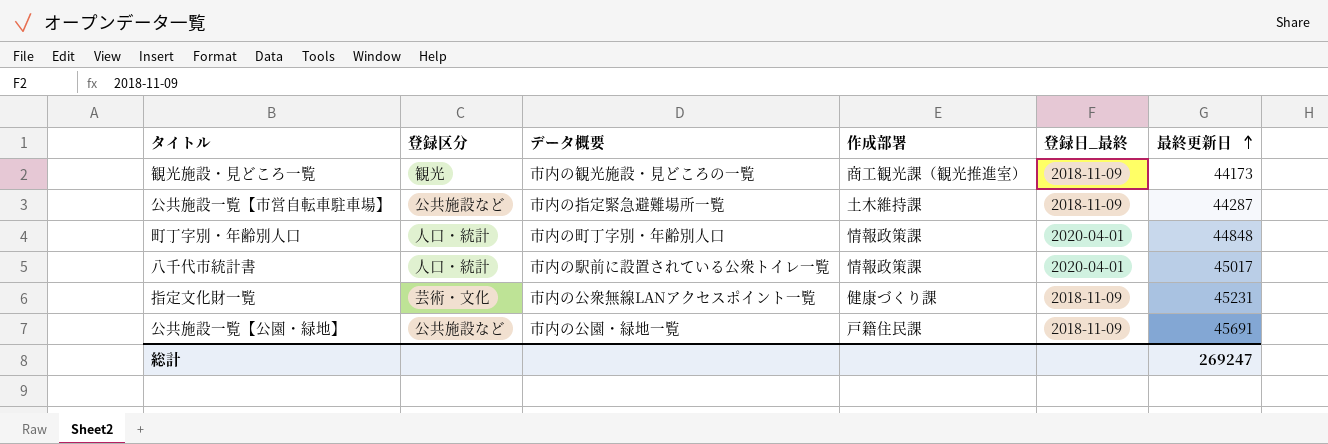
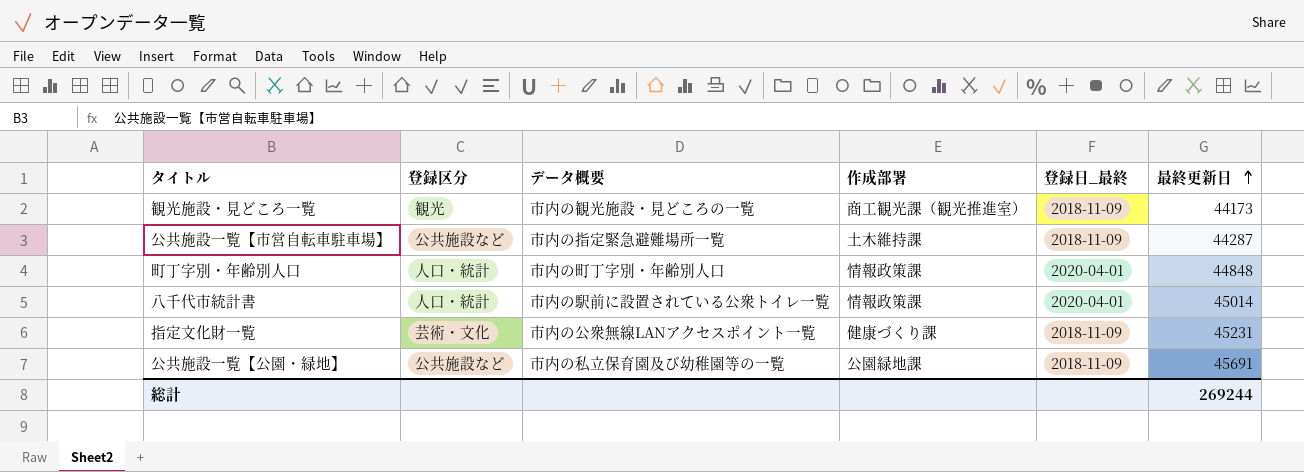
八千代市統計書 | 最終更新日: 45017 -> 45014
公共施設一覧【公園・緑地】 | データ概要: 市内の公園・緑地一覧 -> 市内の私立保育園及び幼稚園等の一覧
公共施設一覧【公園・緑地】 | 作成部署: 戸籍住民課 -> 公園緑地課
総計 | 最終更新日: 269247 -> 269244

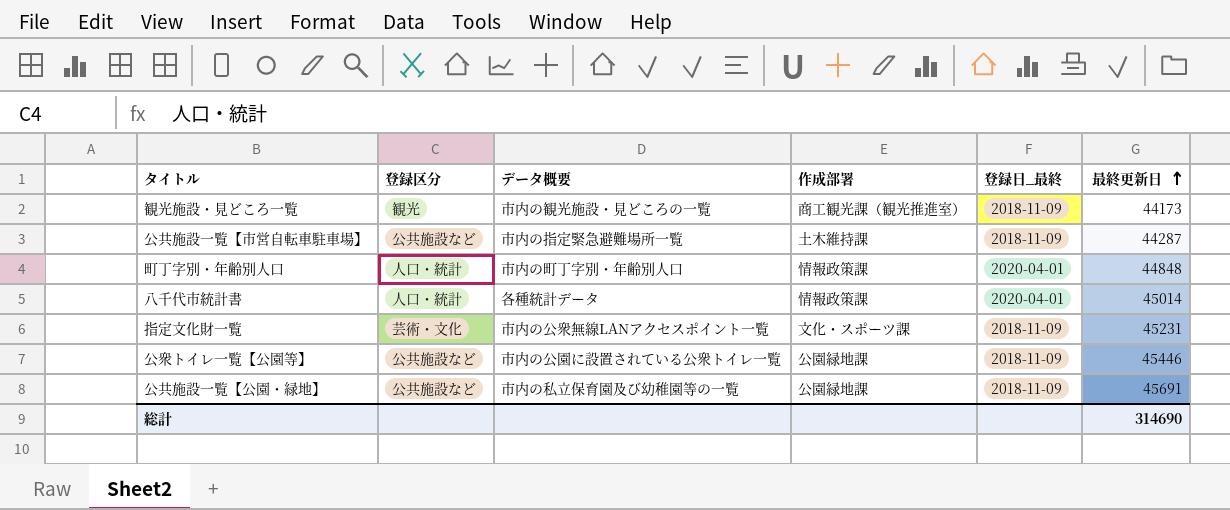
八千代市統計書 | データ概要: 市内の駅前に設置されている公衆トイレ一覧 -> 各種統計データ
指定文化財一覧 | 作成部署: 健康づくり課 -> 文化・スポーツ課
row 公衆トイレ一覧【公園等】: none -> 公共施設など | 市内の公園に設置されている公衆トイレ一覧 | 公園緑地課 | 2018-11-09 | 45446
総計 | 最終更新日: 269244 -> 314690

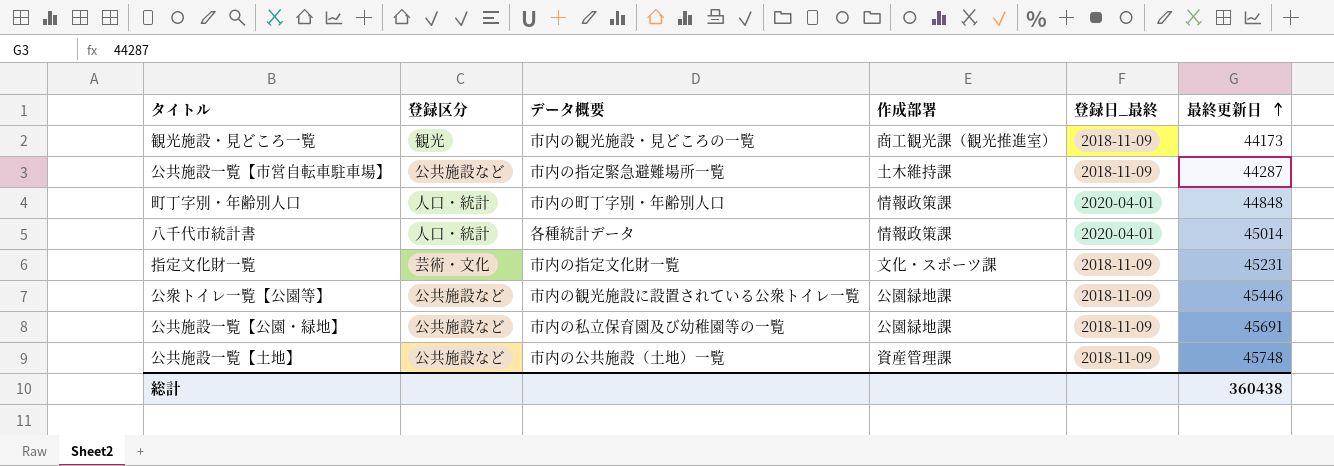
指定文化財一覧 | データ概要: 市内の公衆無線LANアクセスポイント一覧 -> 市内の指定文化財一覧
公衆トイレ一覧【公園等】 | データ概要: 市内の公園に設置されている公衆トイレ一覧 -> 市内の観光施設に設置されている公衆トイレ一覧
row 公共施設一覧【土地】: none -> 公共施設など | 市内の公共施設（土地）一覧 | 資産管理課 | 2018-11-09 | 45748
総計 | 最終更新日: 314690 -> 360438

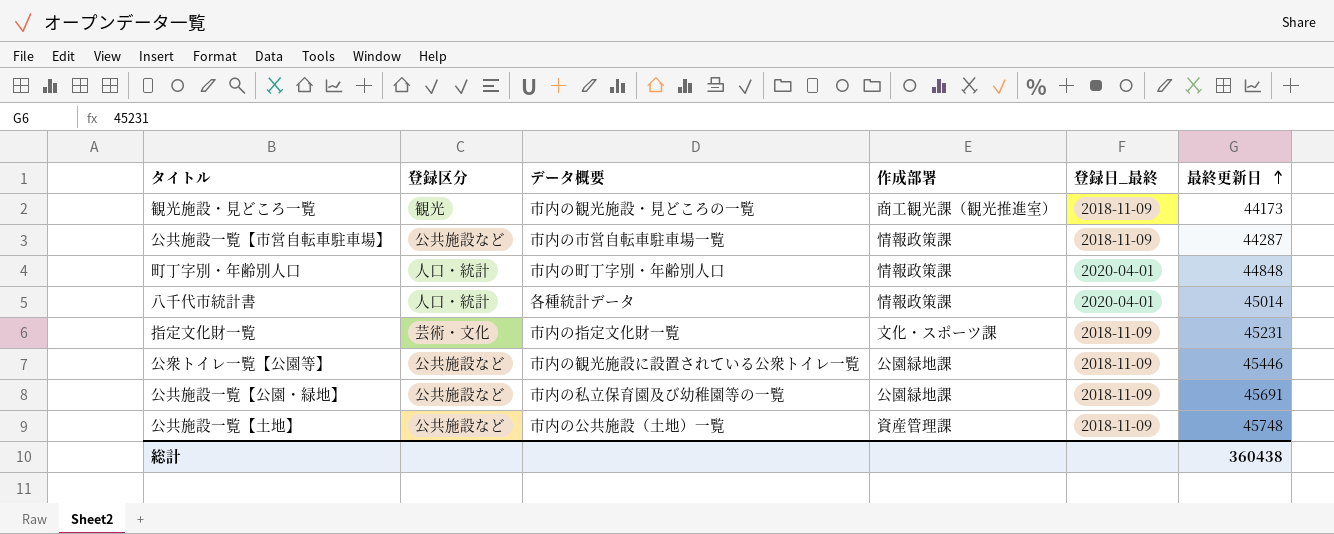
公共施設一覧【市営自転車駐車場】 | データ概要: 市内の指定緊急避難場所一覧 -> 市内の市営自転車駐車場一覧
公共施設一覧【市営自転車駐車場】 | 作成部署: 土木維持課 -> 情報政策課

